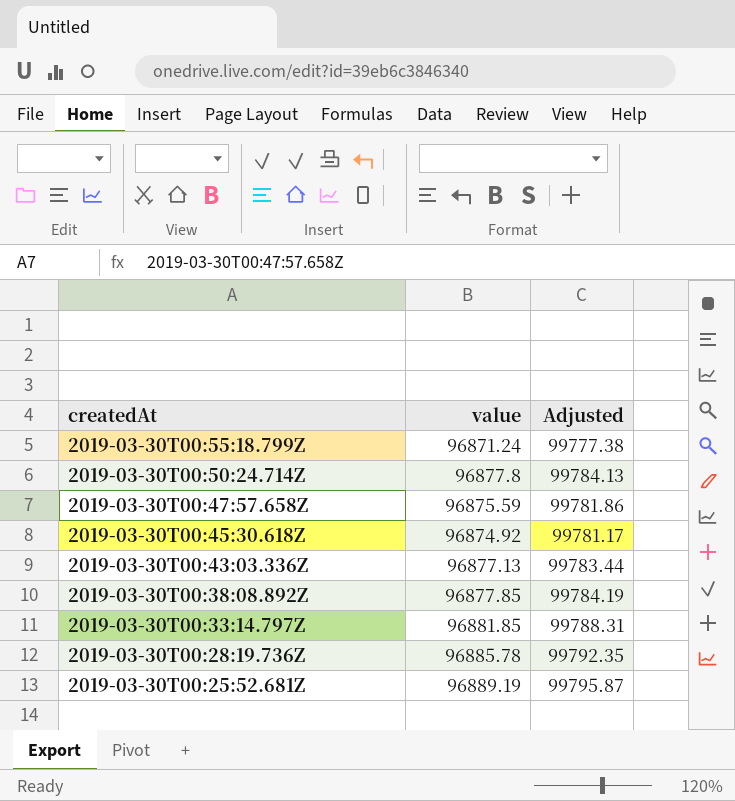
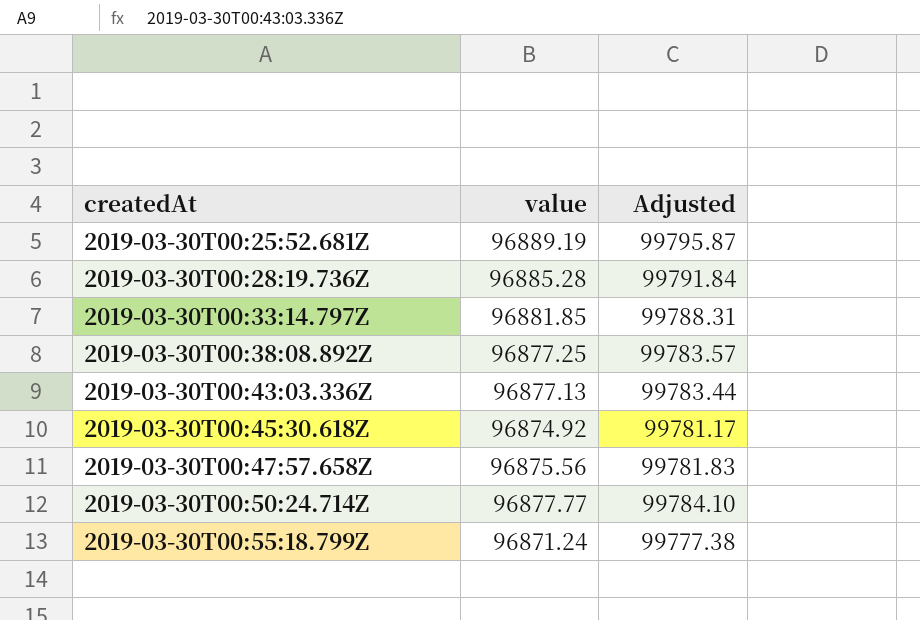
row order: createdAt descending -> createdAt ascending
2019-03-30T00:28:19.736Z | value: 96885.78 -> 96885.28
2019-03-30T00:28:19.736Z | Adjusted: 99792.35 -> 99791.84
2019-03-30T00:38:08.892Z | value: 96877.85 -> 96877.25
2019-03-30T00:38:08.892Z | Adjusted: 99784.19 -> 99783.57
2019-03-30T00:47:57.658Z | value: 96875.59 -> 96875.56
2019-03-30T00:47:57.658Z | Adjusted: 99781.86 -> 99781.83
2019-03-30T00:50:24.714Z | value: 96877.8 -> 96877.77
2019-03-30T00:50:24.714Z | Adjusted: 99784.13 -> 99784.10

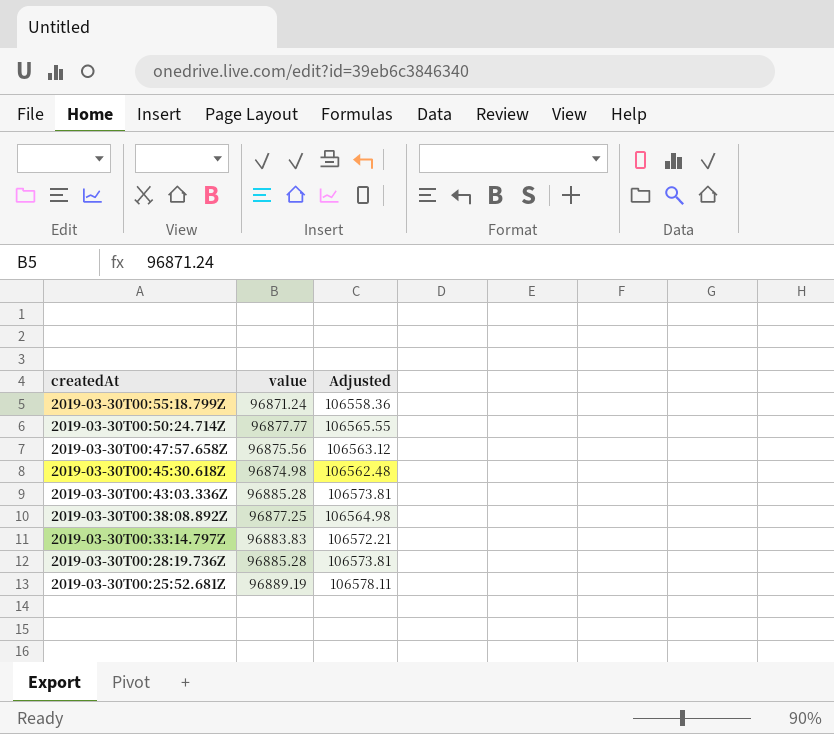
row order: createdAt ascending -> createdAt descending
column Adjusted | formula: [value] * 1.03 -> [value] * 1.1
2019-03-30T00:45:30.618Z | value: 96874.92 -> 96874.98
2019-03-30T00:43:03.336Z | value: 96877.13 -> 96885.28
2019-03-30T00:33:14.797Z | value: 96881.85 -> 96883.83

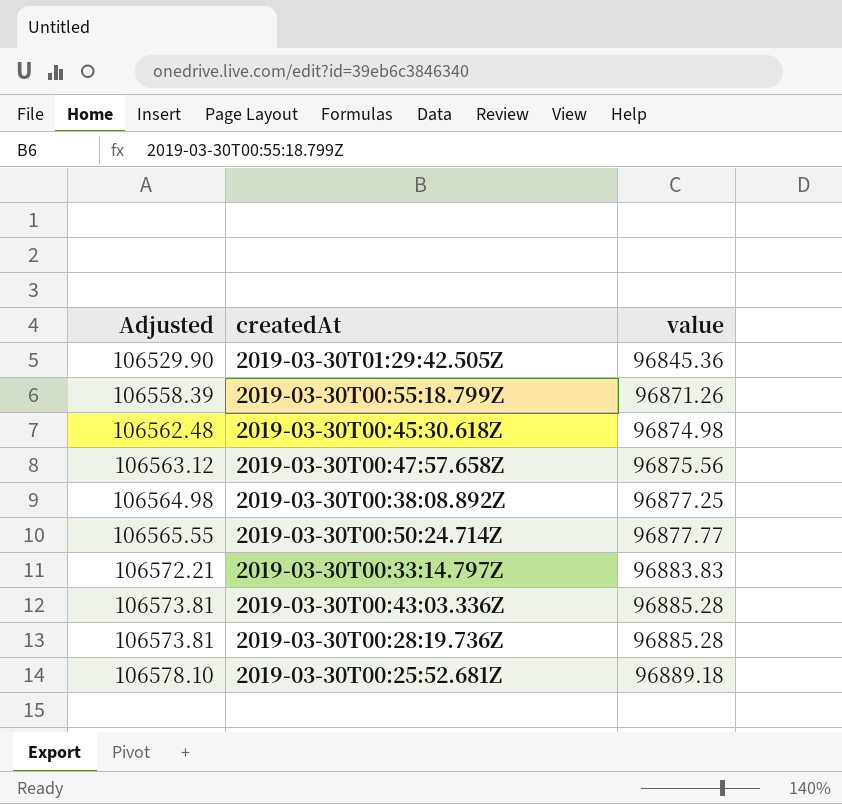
row order: createdAt descending -> Adjusted ascending
column Adjusted | position: 3 -> 1
row 2019-03-30T01:29:42.505Z: none -> 106529.90 | 96845.36
2019-03-30T00:55:18.799Z | Adjusted: 106558.36 -> 106558.39
2019-03-30T00:55:18.799Z | value: 96871.24 -> 96871.26
2019-03-30T00:25:52.681Z | Adjusted: 106578.11 -> 106578.10
2019-03-30T00:25:52.681Z | value: 96889.19 -> 96889.18

